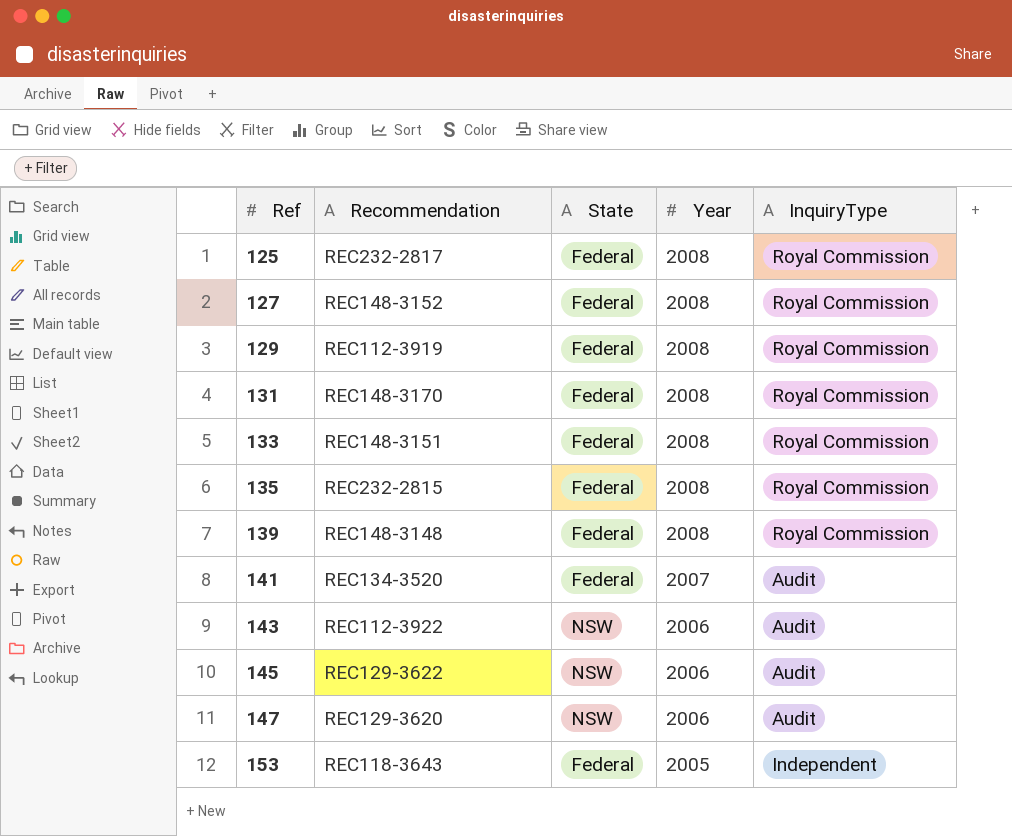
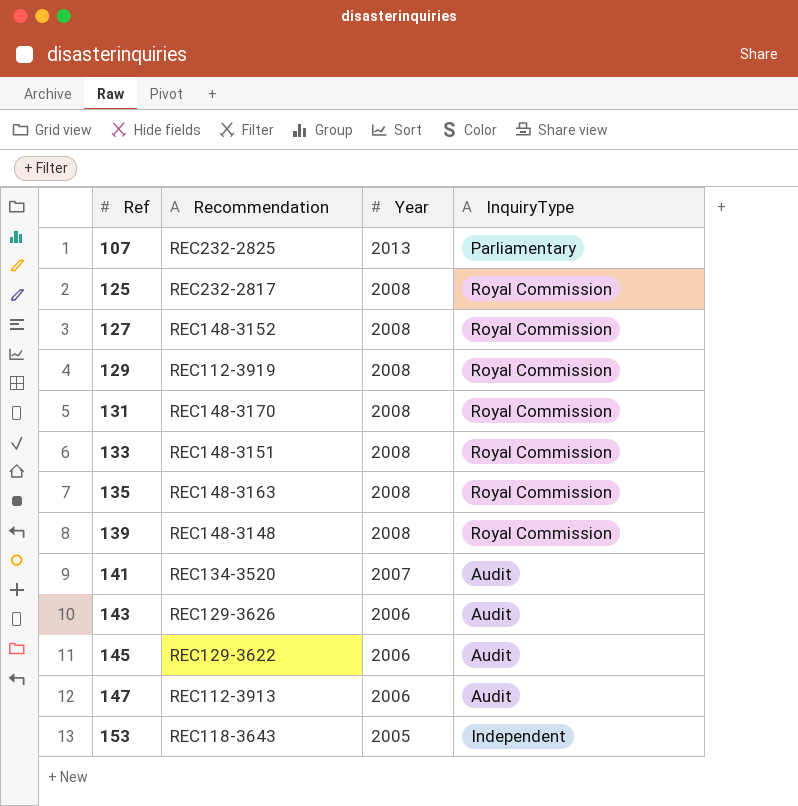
column State | position: 3 -> none
row 107: none -> REC232-2825 | 2013 | Parliamentary
135 | Recommendation: REC232-2815 -> REC148-3163
143 | Recommendation: REC112-3922 -> REC129-3626
147 | Recommendation: REC129-3620 -> REC112-3913

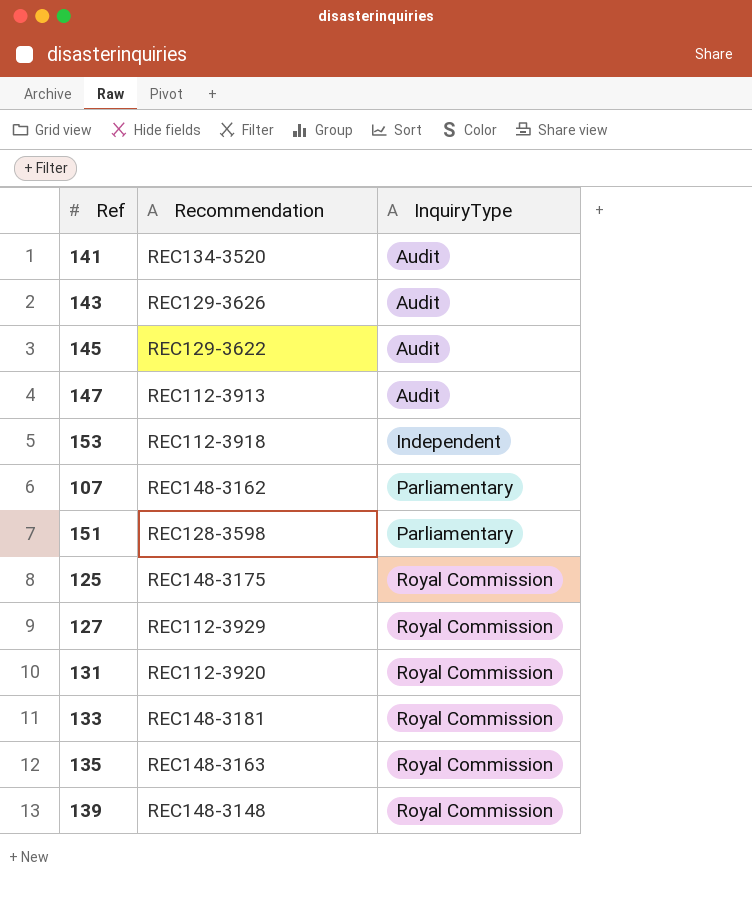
row order: Ref ascending -> InquiryType ascending
column Year | position: 3 -> none
row 129: REC112-3919 | 2008 | Royal Commission -> none
153 | Recommendation: REC118-3643 -> REC112-3918
107 | Recommendation: REC232-2825 -> REC148-3162
row 151: none -> REC128-3598 | Parliamentary
125 | Recommendation: REC232-2817 -> REC148-3175
127 | Recommendation: REC148-3152 -> REC112-3929
131 | Recommendation: REC148-3170 -> REC112-3920
133 | Recommendation: REC148-3151 -> REC148-3181

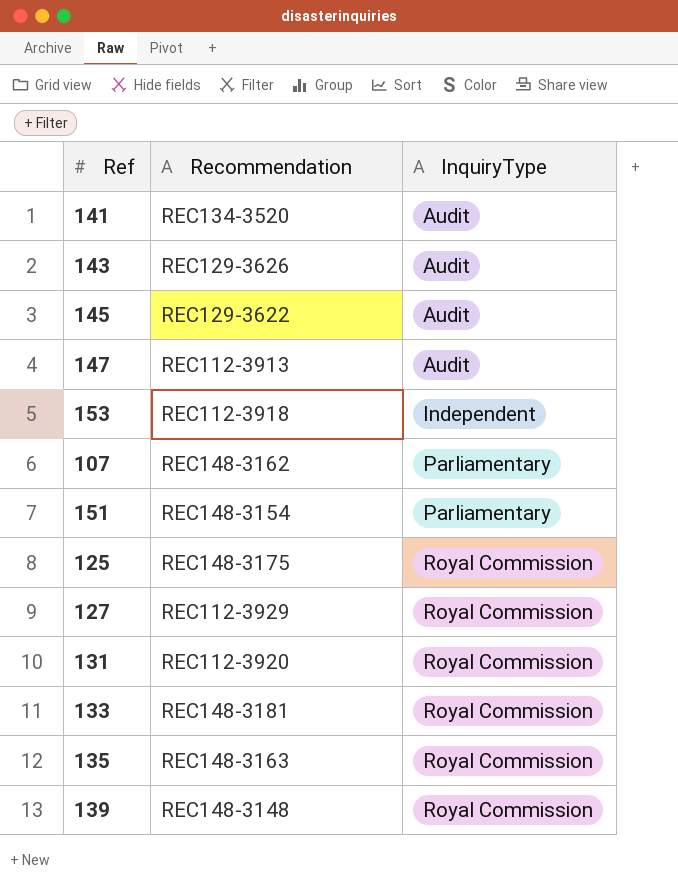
151 | Recommendation: REC128-3598 -> REC148-3154

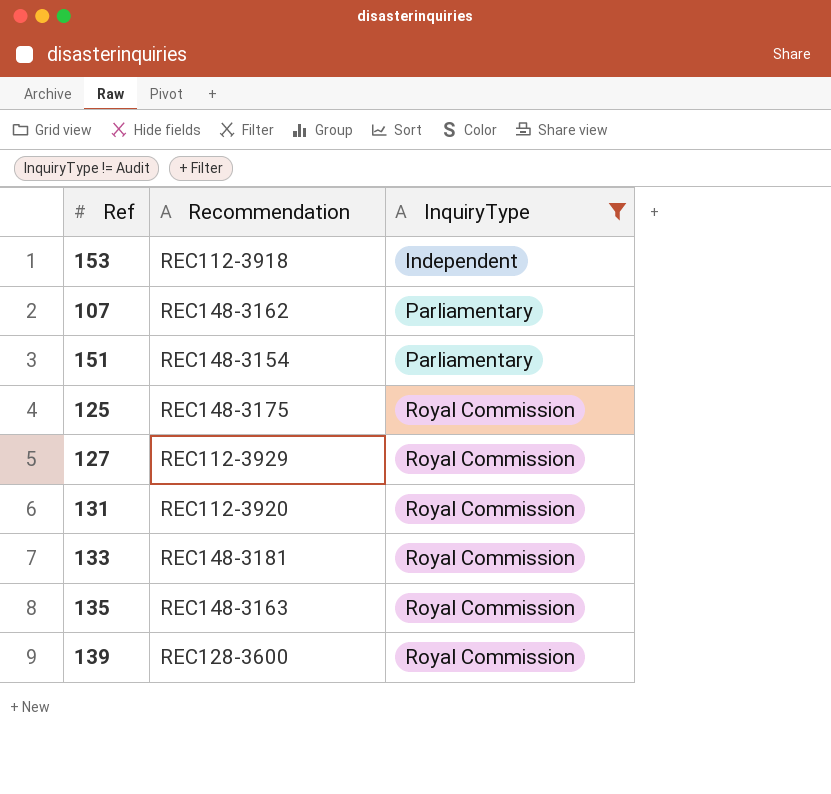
filter: none -> InquiryType != Audit
139 | Recommendation: REC148-3148 -> REC128-3600

